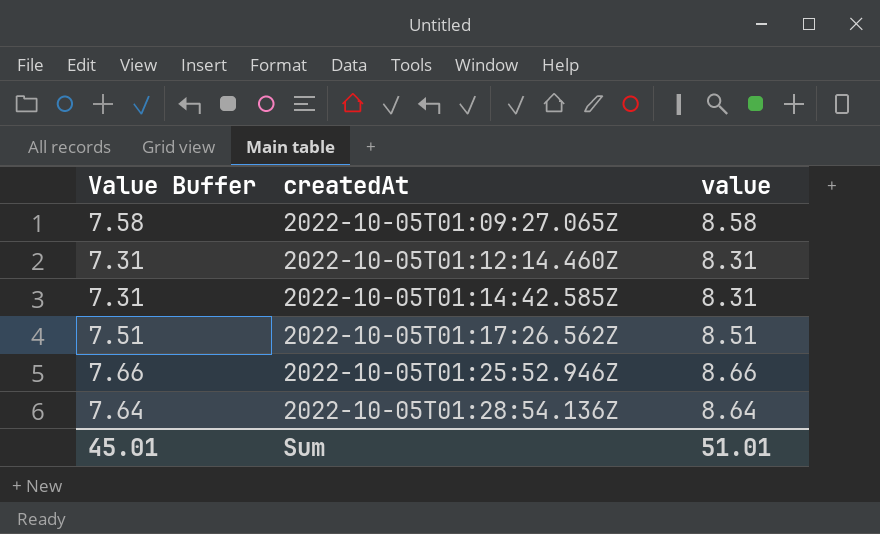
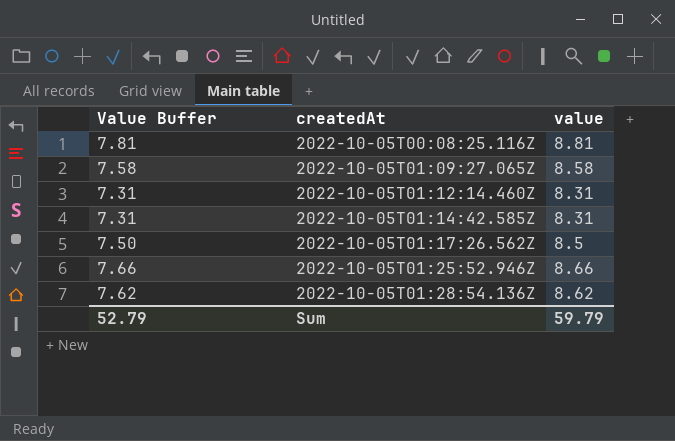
row 2022-10-05T00:08:25.116Z: none -> 7.81 | 8.81
2022-10-05T01:17:26.562Z | Value Buffer: 7.51 -> 7.50
2022-10-05T01:17:26.562Z | value: 8.51 -> 8.5
2022-10-05T01:28:54.136Z | Value Buffer: 7.64 -> 7.62
2022-10-05T01:28:54.136Z | value: 8.64 -> 8.62
Sum | Value Buffer: 45.01 -> 52.79
Sum | value: 51.01 -> 59.79

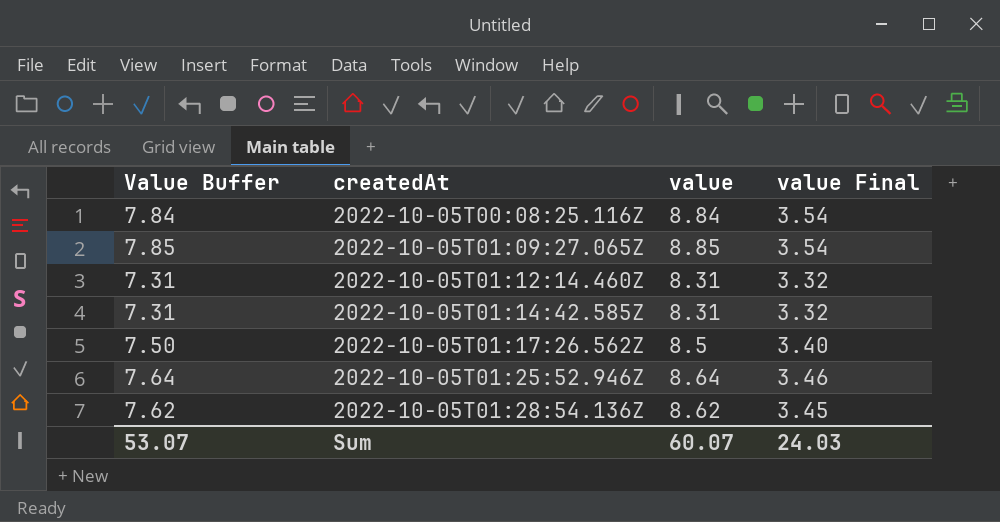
column value Final | formula: none -> [value] * 0.4
2022-10-05T00:08:25.116Z | Value Buffer: 7.81 -> 7.84
2022-10-05T00:08:25.116Z | value: 8.81 -> 8.84
2022-10-05T01:09:27.065Z | Value Buffer: 7.58 -> 7.85
2022-10-05T01:09:27.065Z | value: 8.58 -> 8.85
2022-10-05T01:25:52.946Z | Value Buffer: 7.66 -> 7.64
2022-10-05T01:25:52.946Z | value: 8.66 -> 8.64
Sum | Value Buffer: 52.79 -> 53.07
Sum | value: 59.79 -> 60.07

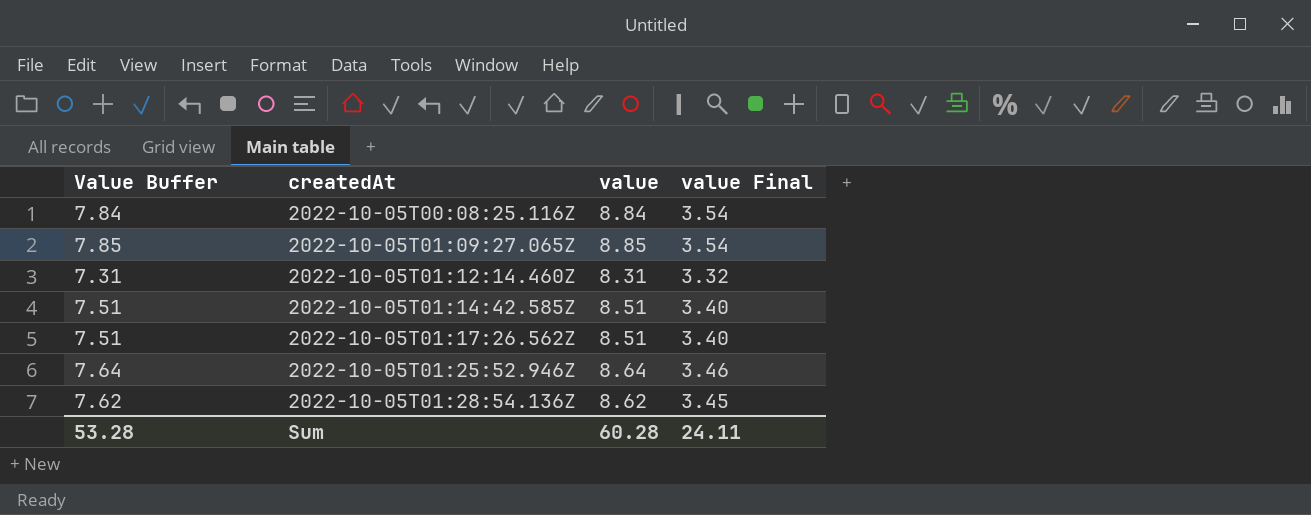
2022-10-05T01:14:42.585Z | Value Buffer: 7.31 -> 7.51
2022-10-05T01:14:42.585Z | value: 8.31 -> 8.51
2022-10-05T01:14:42.585Z | value Final: 3.32 -> 3.40
2022-10-05T01:17:26.562Z | Value Buffer: 7.50 -> 7.51
2022-10-05T01:17:26.562Z | value: 8.5 -> 8.51
Sum | Value Buffer: 53.07 -> 53.28
Sum | value: 60.07 -> 60.28
Sum | value Final: 24.03 -> 24.11

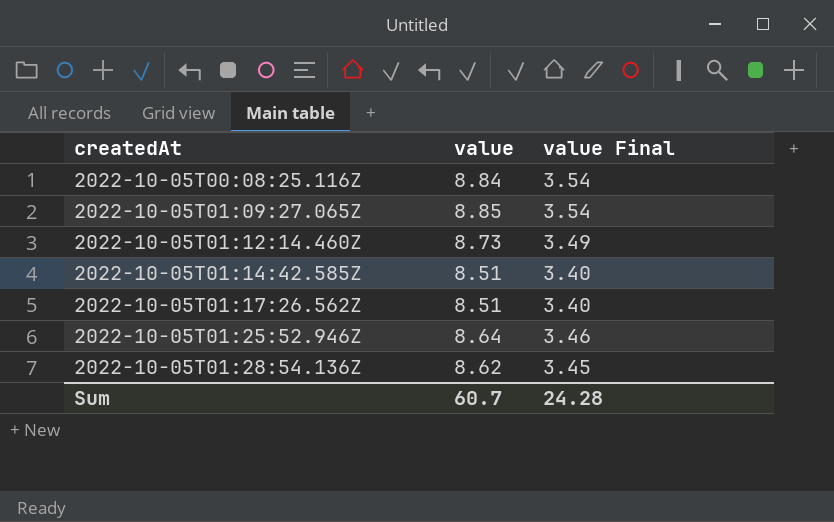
column Value Buffer | formula: [value] - 1 -> none
2022-10-05T01:12:14.460Z | value: 8.31 -> 8.73
2022-10-05T01:12:14.460Z | value Final: 3.32 -> 3.49
Sum | value: 60.28 -> 60.7
Sum | value Final: 24.11 -> 24.28

